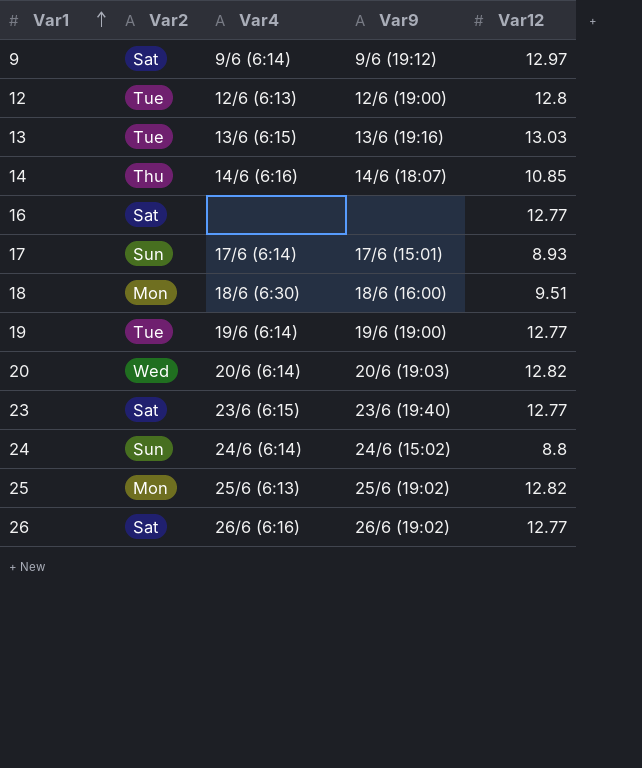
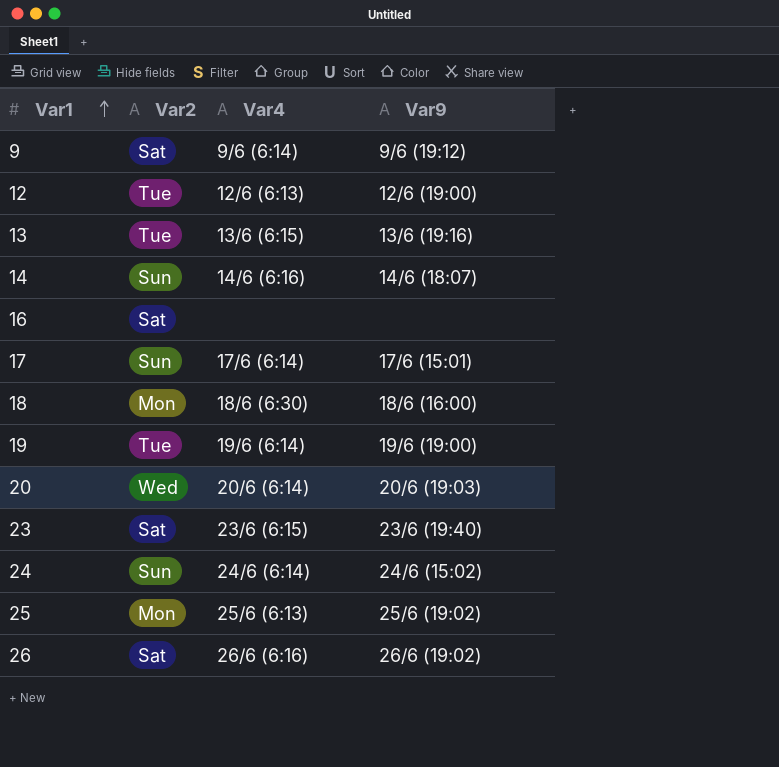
column Var12 | position: 5 -> none
14 | Var2: Thu -> Sun

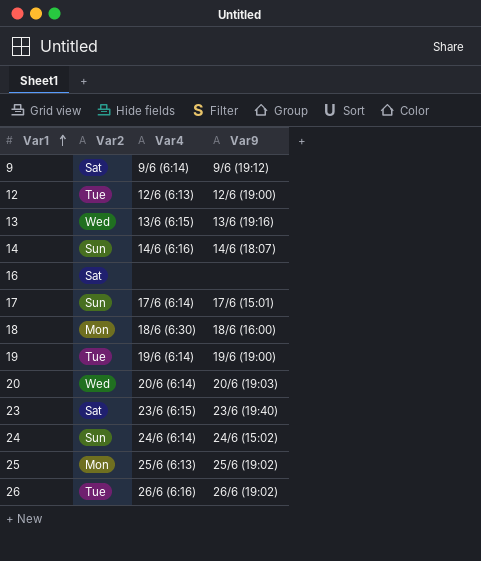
13 | Var2: Tue -> Wed
26 | Var2: Sat -> Tue

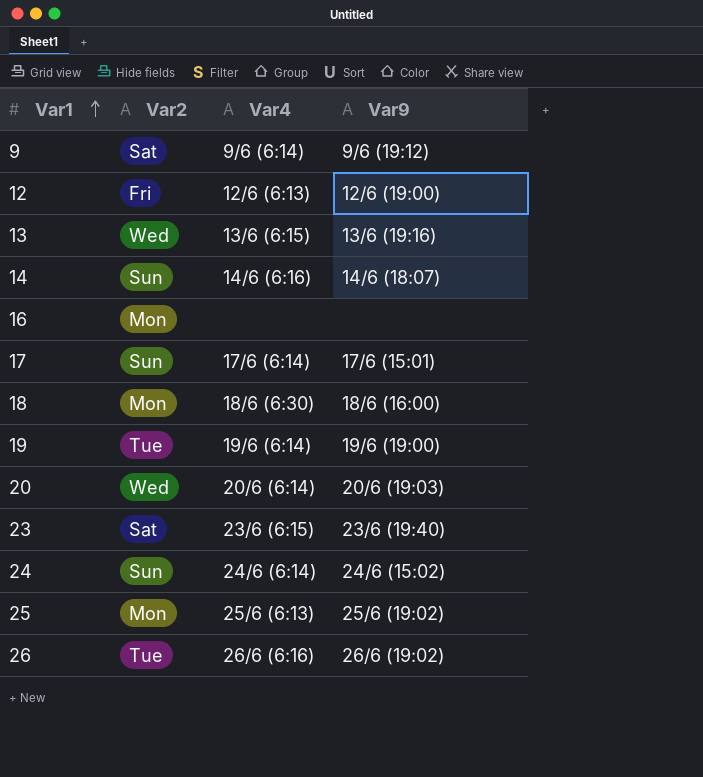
12 | Var2: Tue -> Fri
16 | Var2: Sat -> Mon

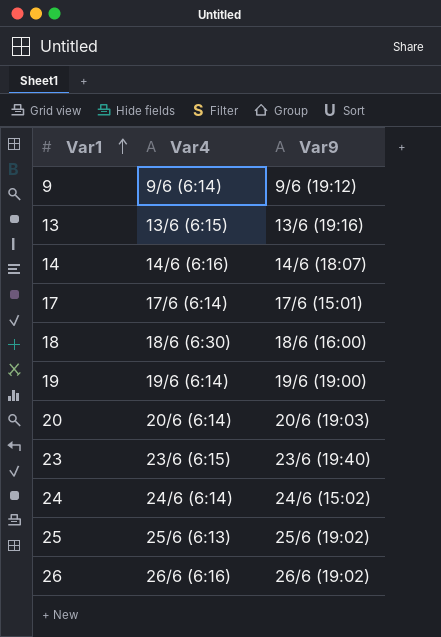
column Var2 | position: 2 -> none
row 12: Fri | 12/6 (6:13) | 12/6 (19:00) -> none
row 16: Mon | none | none -> none

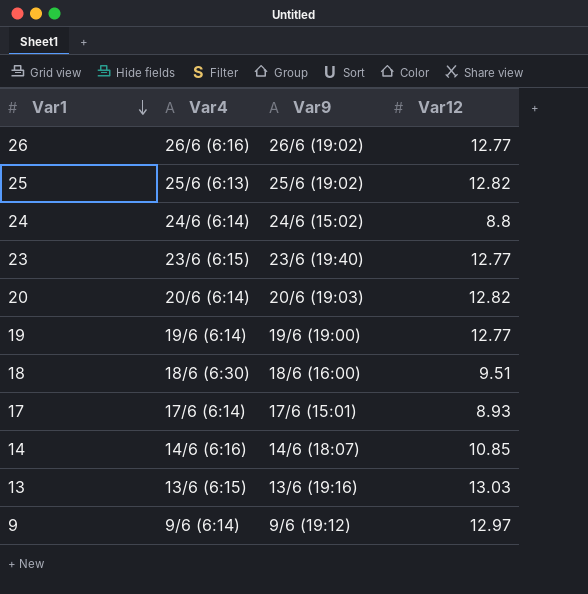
row order: Var1 ascending -> Var1 descending
column Var12 | position: none -> 4

